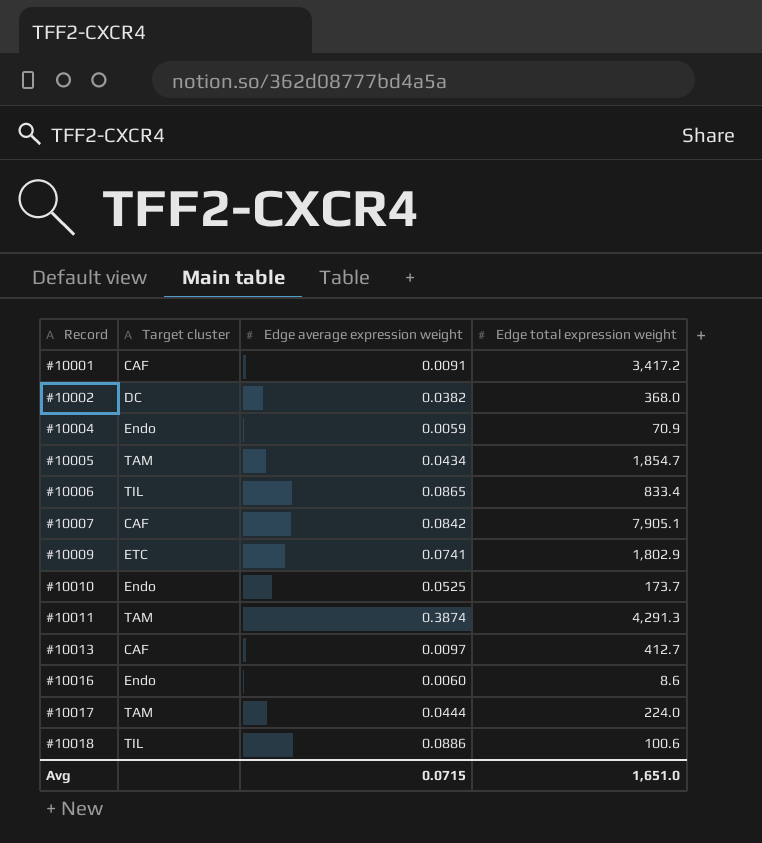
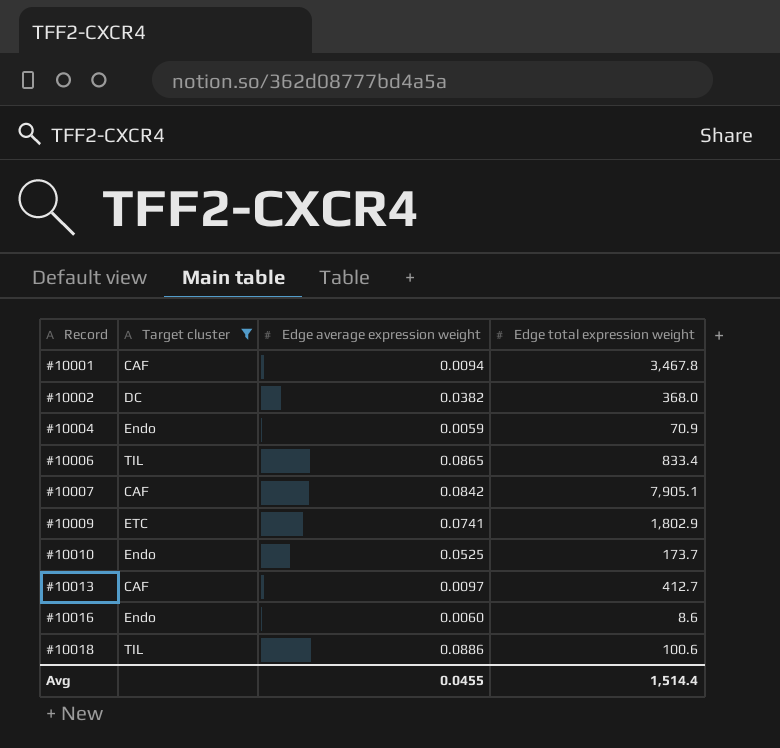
filter: none -> Target cluster != TAM
#10001 | Edge average expression weight: 0.0091 -> 0.0094
#10001 | Edge total expression weight: 3,417.2 -> 3,467.8
Avg | Edge average expression weight: 0.0715 -> 0.0455
Avg | Edge total expression weight: 1,651.0 -> 1,514.4

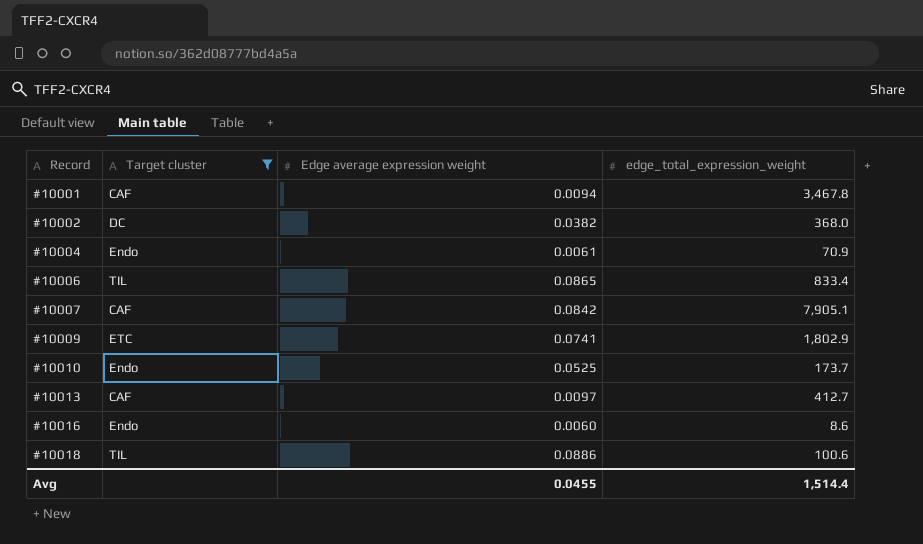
column name: Edge total expression weight -> edge_total_expression_weight
#10004 | Edge average expression weight: 0.0059 -> 0.0061

